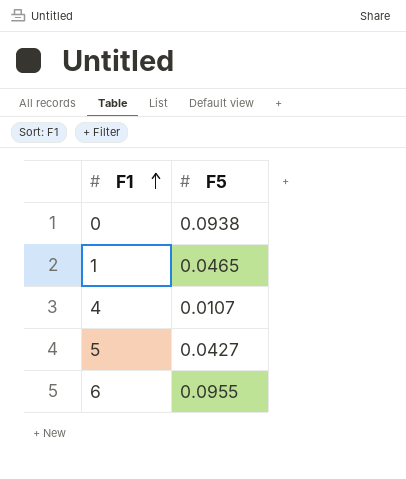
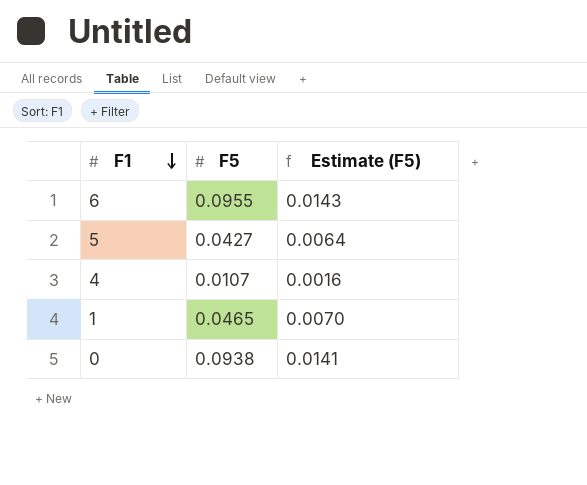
row order: F1 ascending -> F1 descending
column Estimate (F5) | formula: none -> [F5] * 0.15

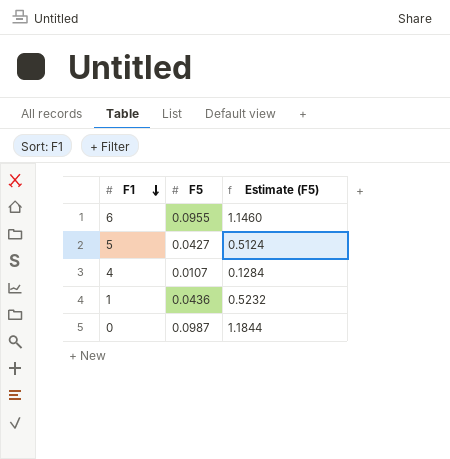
column Estimate (F5) | formula: [F5] * 0.15 -> [F5] * 12
1 | F5: 0.0465 -> 0.0436
0 | F5: 0.0938 -> 0.0987

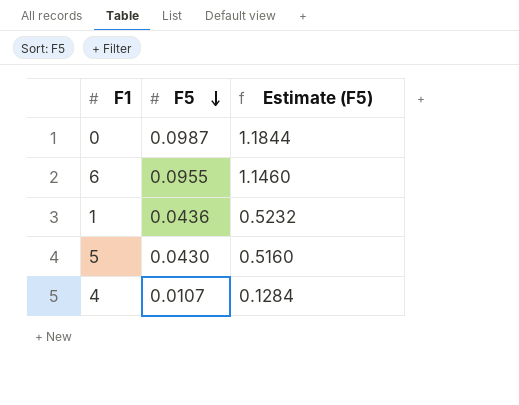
row order: F1 descending -> F5 descending
5 | F5: 0.0427 -> 0.0430
5 | Estimate (F5): 0.5124 -> 0.5160

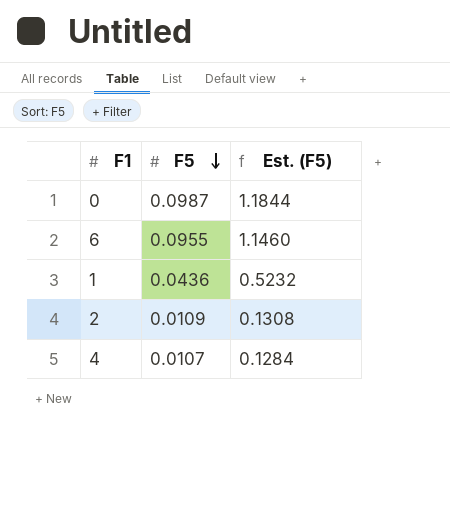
column name: Estimate (F5) -> Est. (F5)
row 5: 0.0430 | 0.5160 -> none
row 2: none -> 0.0109 | 0.1308

